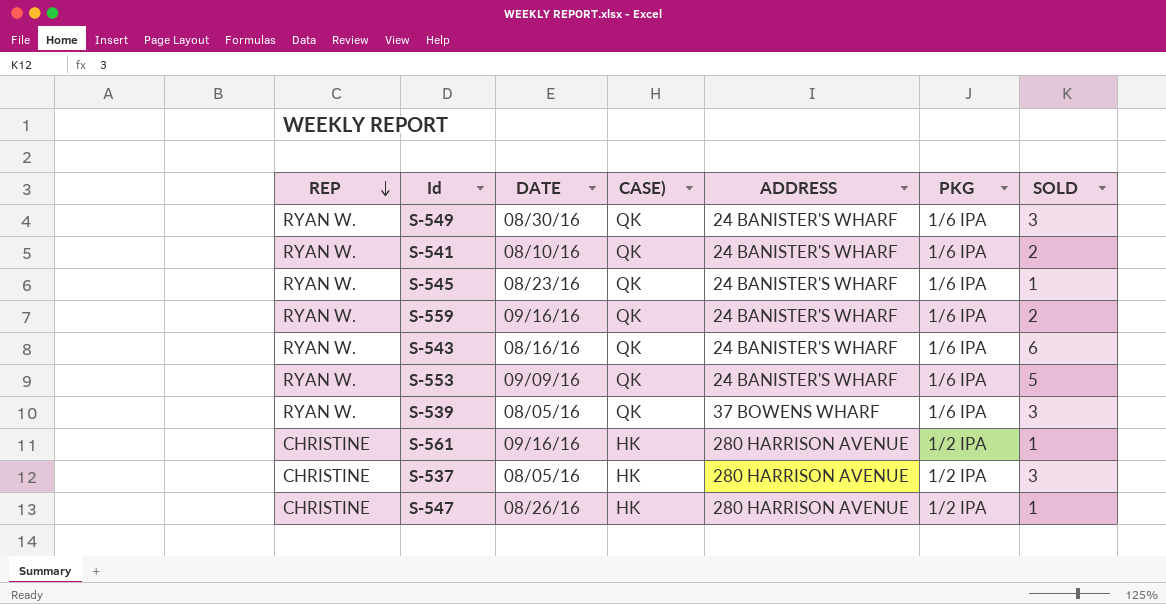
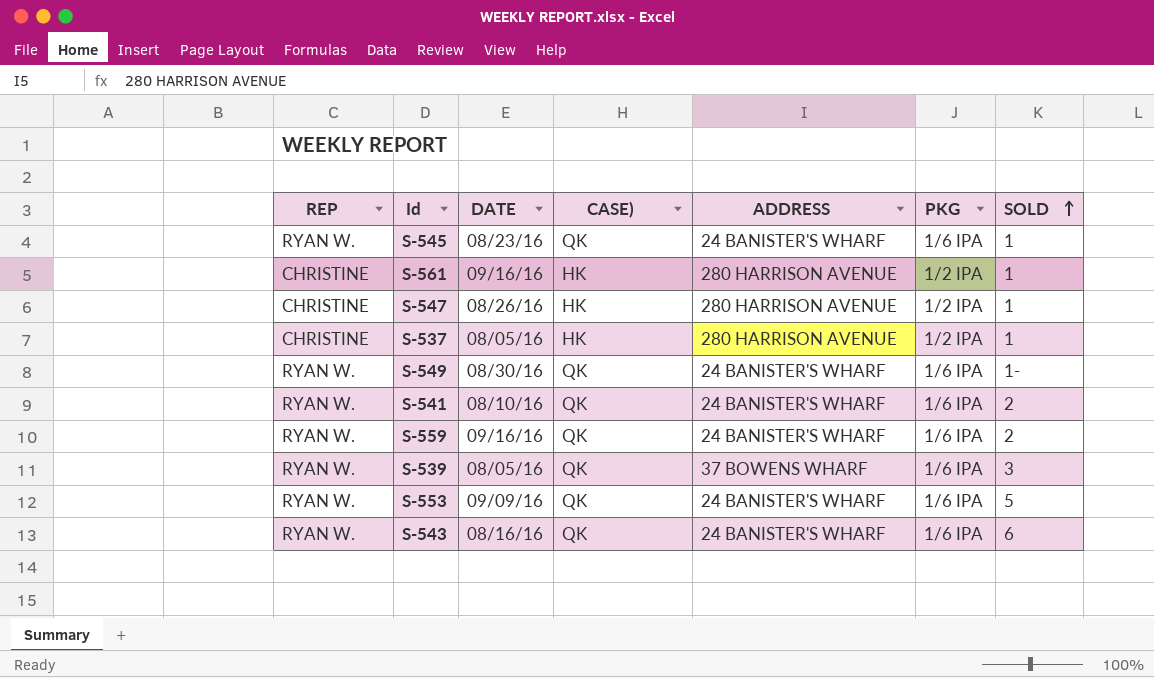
row order: REP descending -> SOLD ascending
S-537 | SOLD: 3 -> 1
S-549 | SOLD: 3 -> 1-

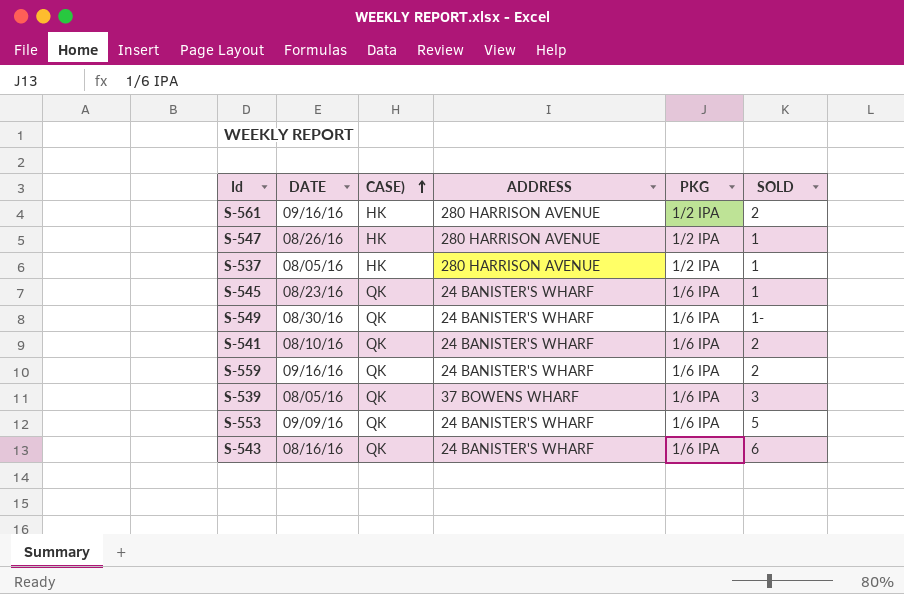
row order: SOLD ascending -> CASE) ascending
column REP | position: 1 -> none
S-561 | SOLD: 1 -> 2

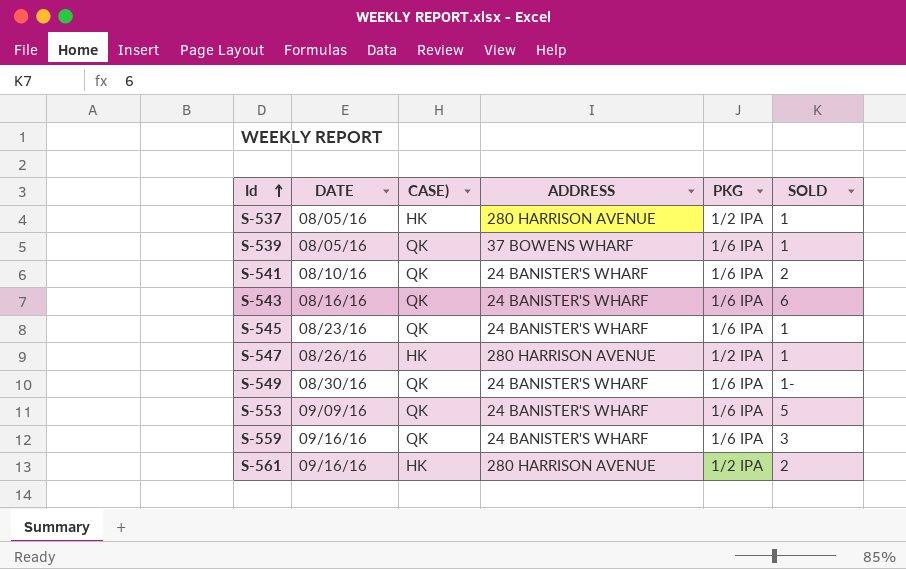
row order: CASE) ascending -> Id ascending
S-539 | SOLD: 3 -> 1
S-559 | SOLD: 2 -> 3

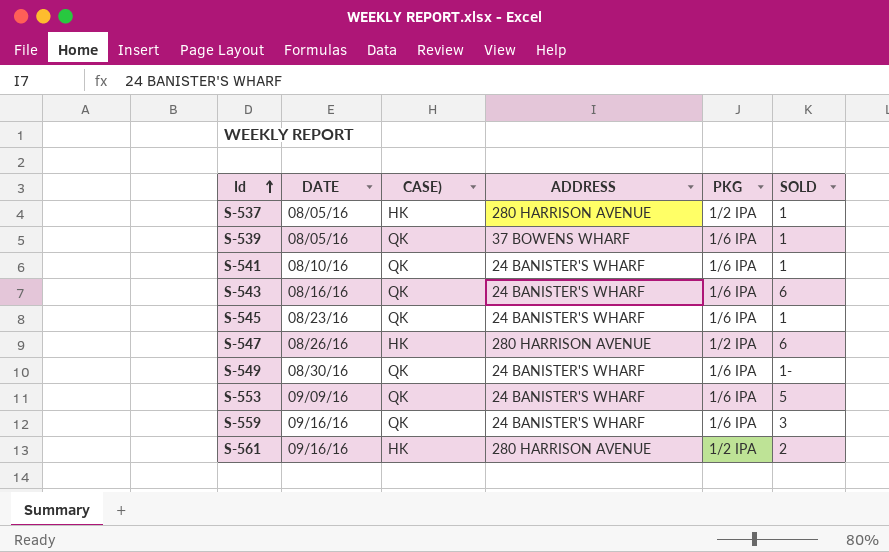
S-541 | SOLD: 2 -> 1
S-547 | SOLD: 1 -> 6

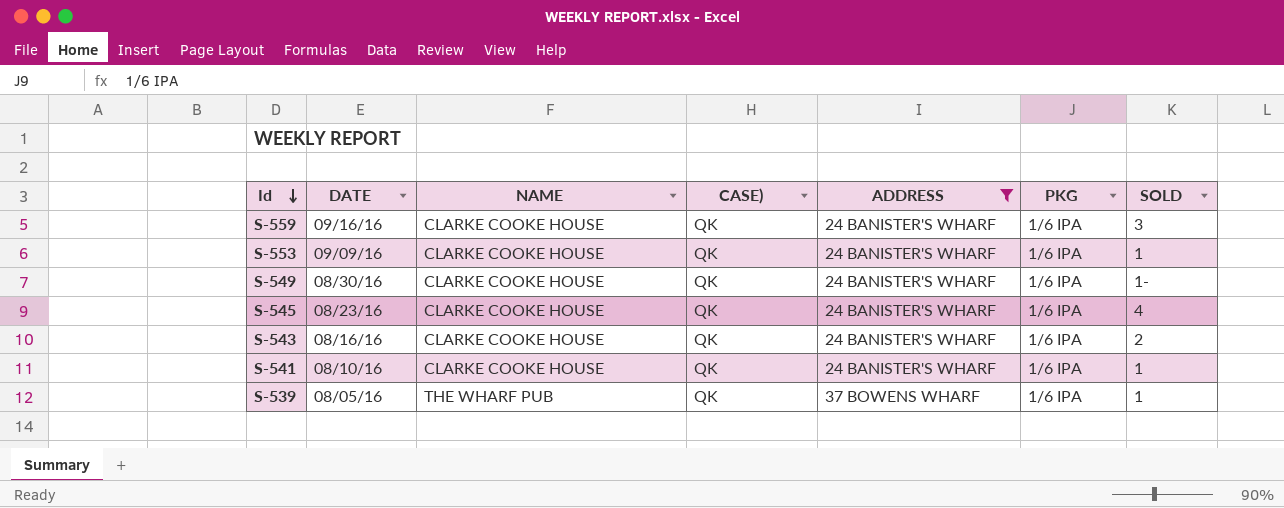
filter: none -> ADDRESS != 280 HARRISON AVENUE
row order: Id ascending -> Id descending
column NAME | position: none -> 3
S-553 | SOLD: 5 -> 1
S-545 | SOLD: 1 -> 4
S-543 | SOLD: 6 -> 2

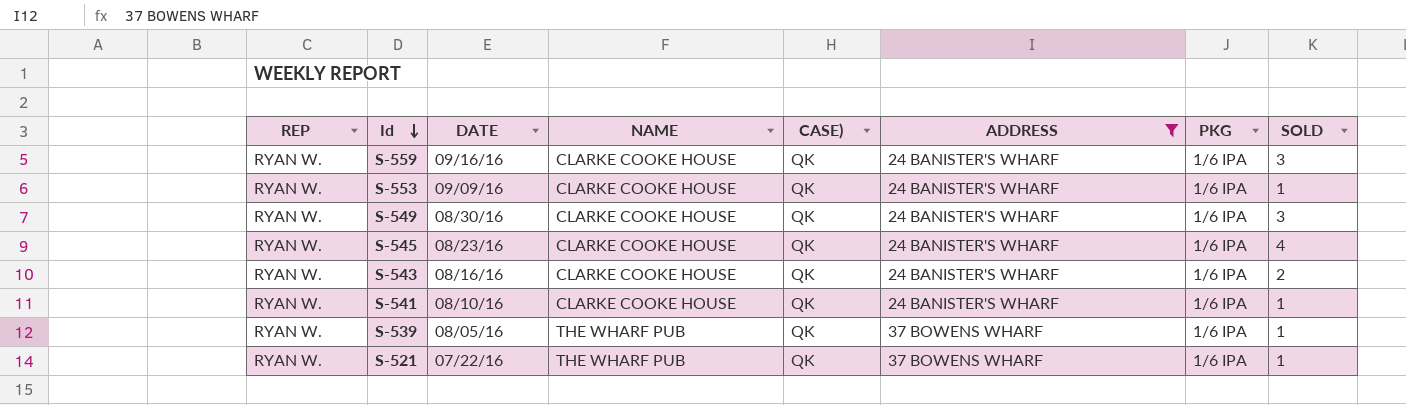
column REP | position: none -> 1
S-549 | SOLD: 1- -> 3
row S-521: none -> RYAN W. | 07/22/16 | THE WHARF PUB | QK | 37 BOWENS WHARF | 1/6 IPA | 1

